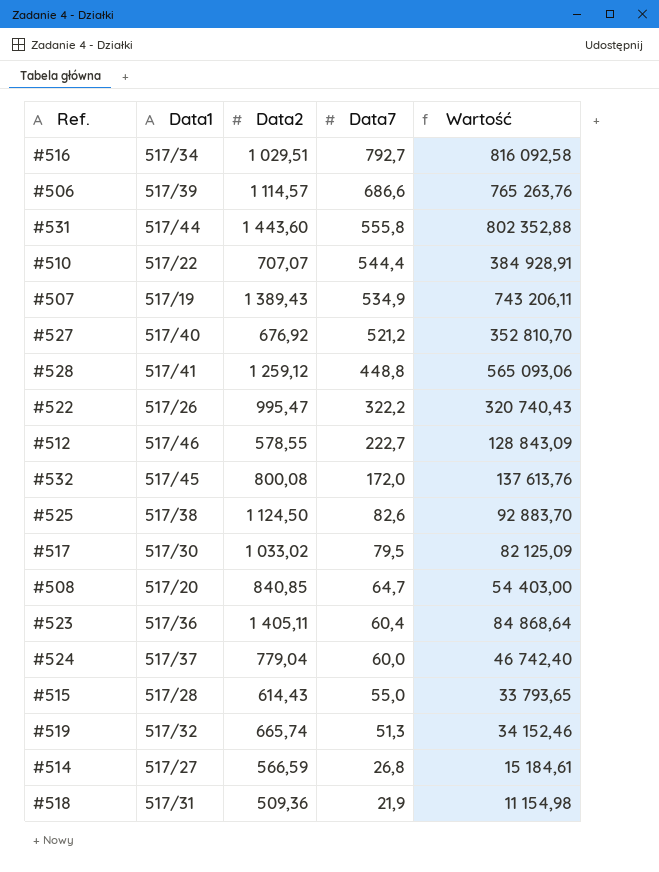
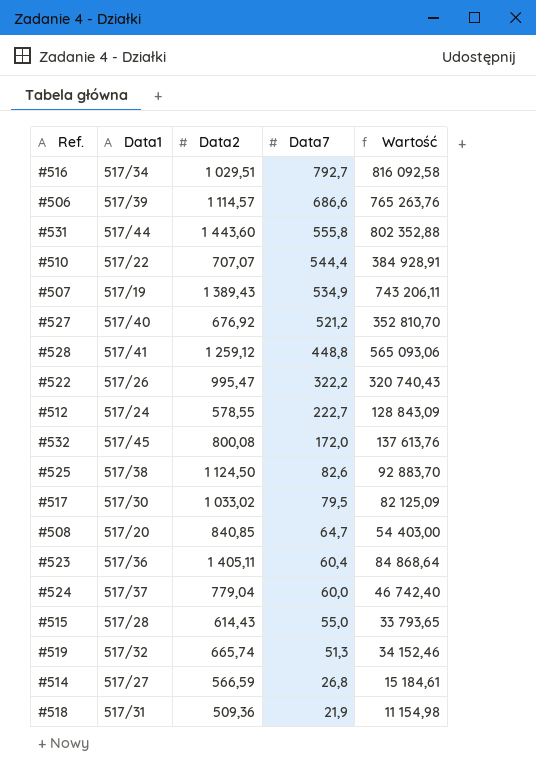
#512 | Data1: 517/46 -> 517/24

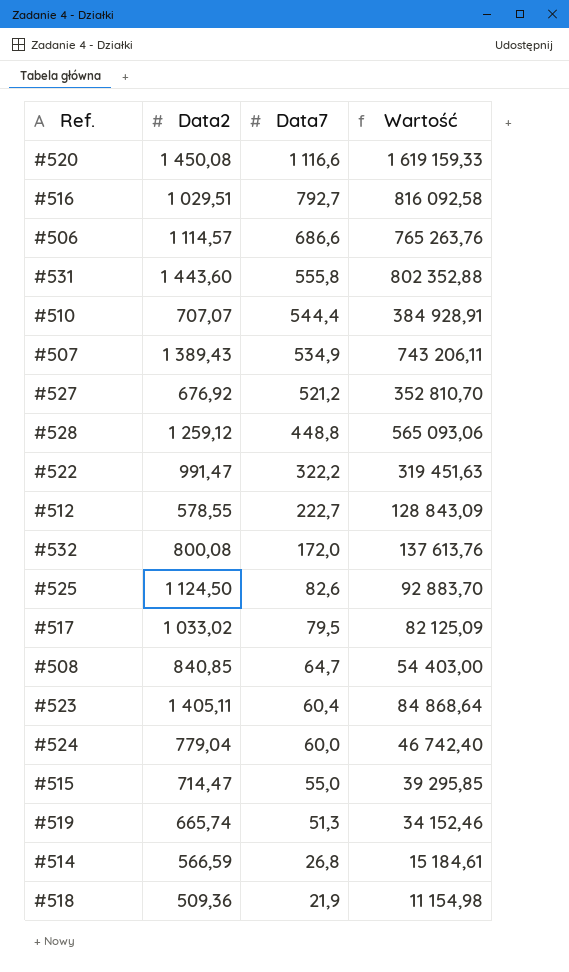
column Data1 | position: 2 -> none
row #520: none -> 1 450,08 | 1 116,6 | 1 619 159,33
#522 | Data2: 995,47 -> 991,47
#522 | Wartość: 320 740,43 -> 319 451,63
#515 | Data2: 614,43 -> 714,47
#515 | Wartość: 33 793,65 -> 39 295,85

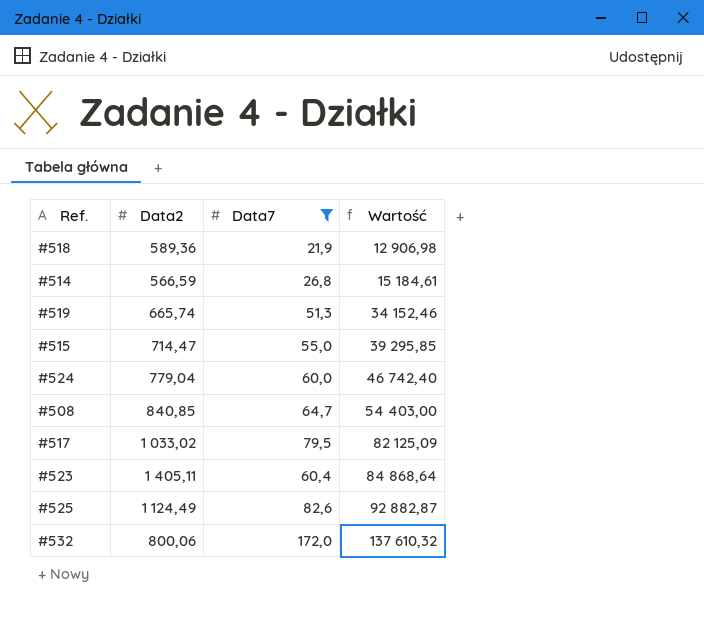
filter: none -> Data7 <= 172,0
row order: Data7 descending -> Wartość ascending
#518 | Data2: 509,36 -> 589,36
#518 | Wartość: 11 154,98 -> 12 906,98
#525 | Data2: 1 124,50 -> 1 124,49
#525 | Wartość: 92 883,70 -> 92 882,87
#532 | Data2: 800,08 -> 800,06
#532 | Wartość: 137 613,76 -> 137 610,32

